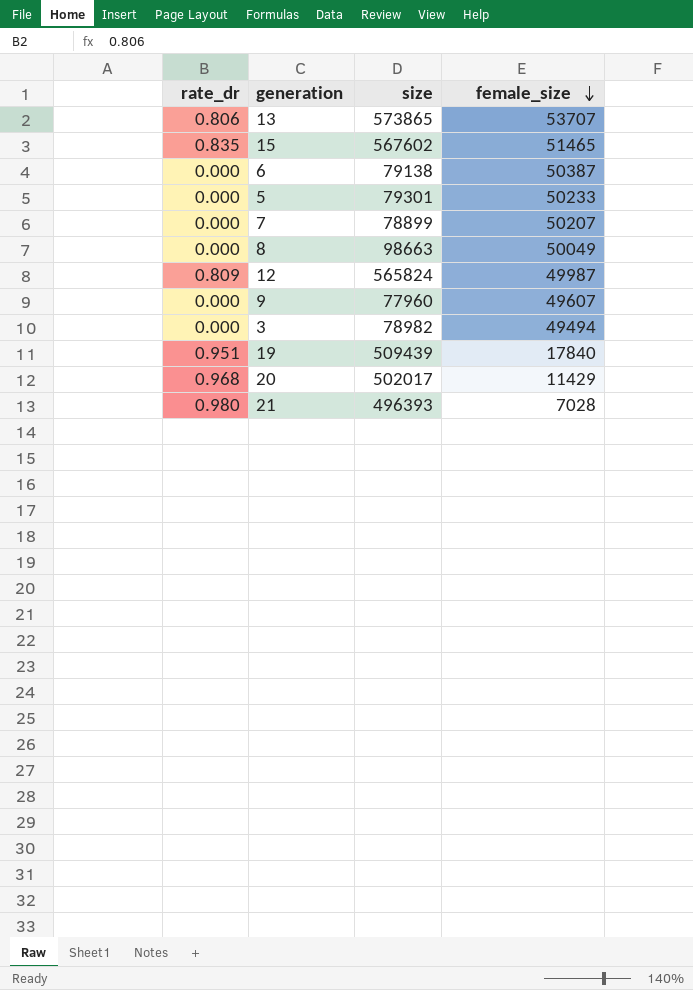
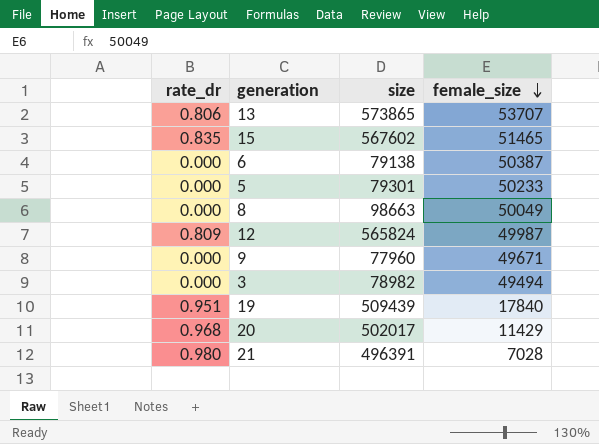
row 7: 0.000 | 78899 | 50207 -> none
9 | female_size: 49607 -> 49671
21 | size: 496393 -> 496391

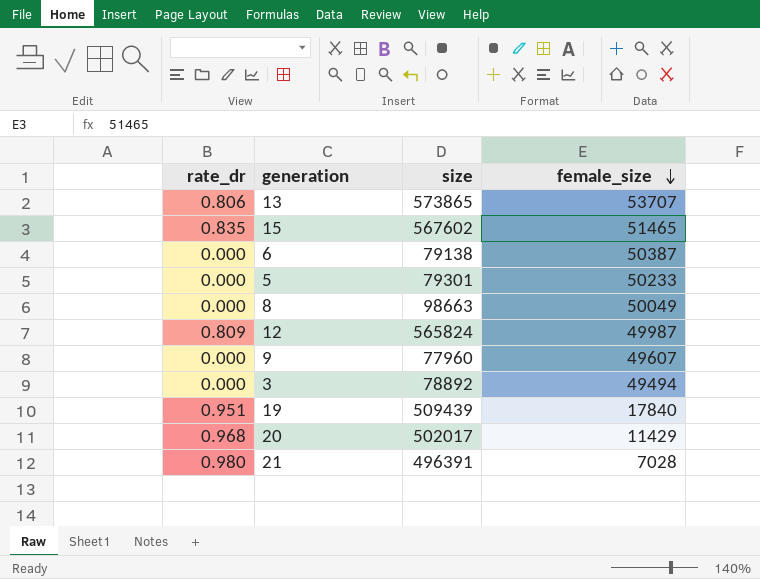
9 | female_size: 49671 -> 49607
3 | size: 78982 -> 78892

